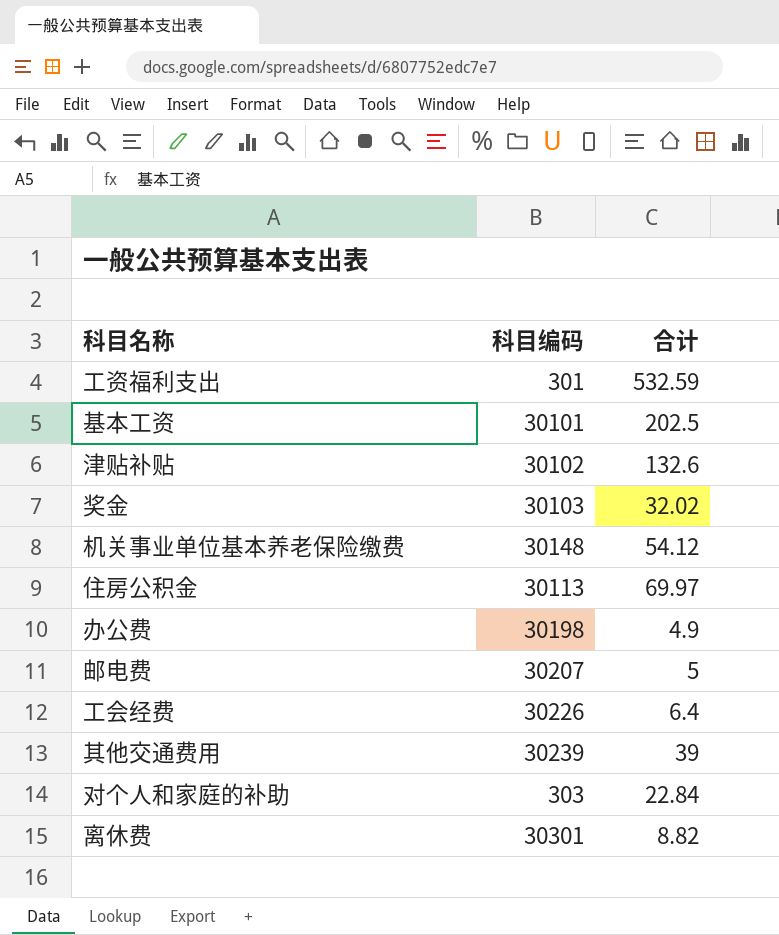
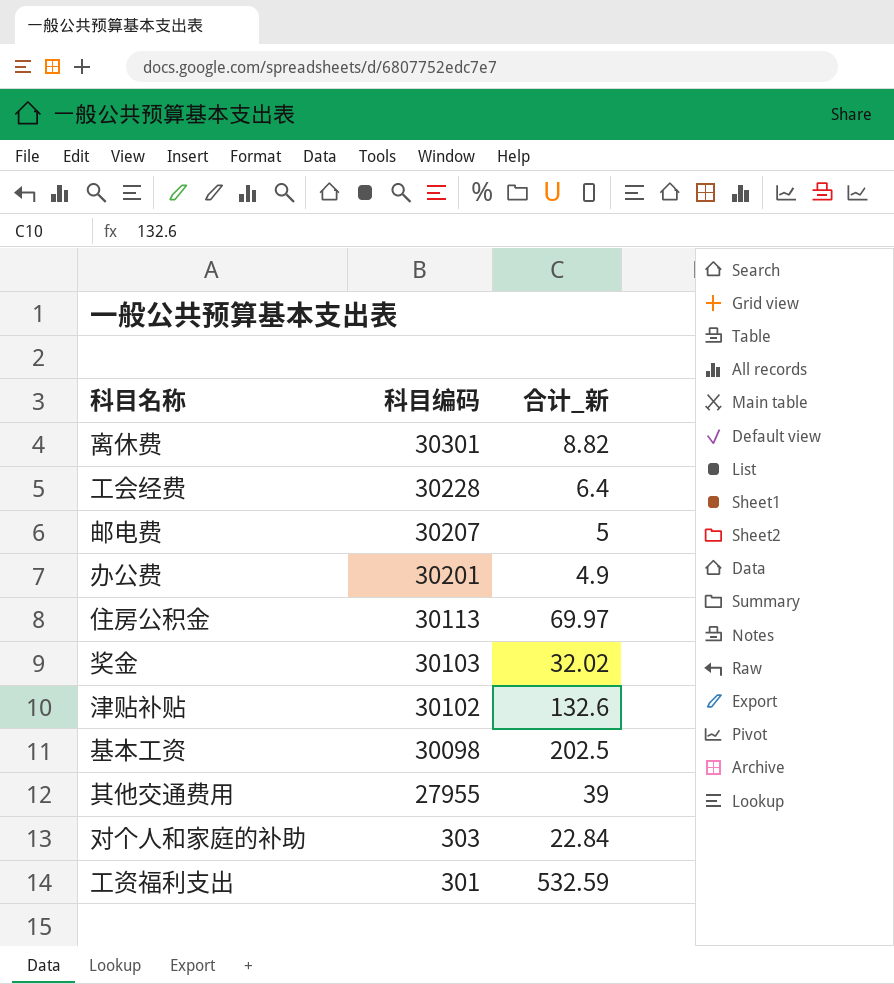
row order: none -> 科目编码 descending
column name: 合计 -> 合计_新
row 机关事业单位基本养老保险缴费: 30148 | 54.12 -> none
工会经费 | 科目编码: 30226 -> 30228
办公费 | 科目编码: 30198 -> 30201
基本工资 | 科目编码: 30101 -> 30098
其他交通费用 | 科目编码: 30239 -> 27955

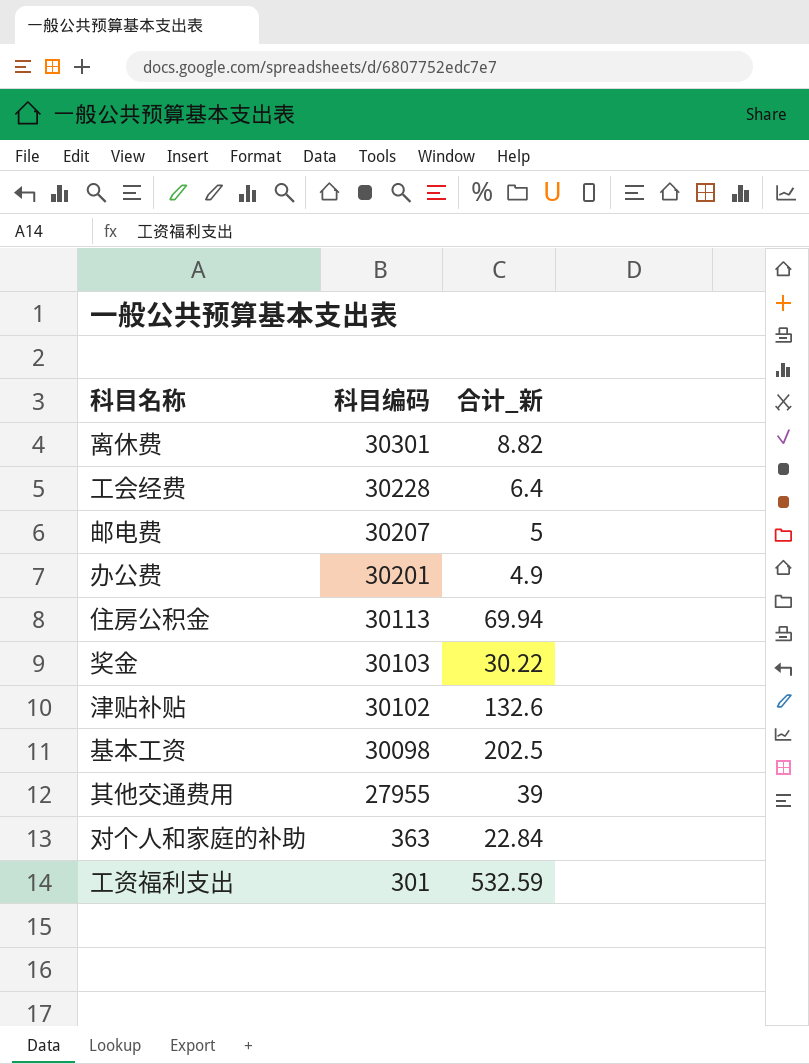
住房公积金 | 合计_新: 69.97 -> 69.94
奖金 | 合计_新: 32.02 -> 30.22
对个人和家庭的补助 | 科目编码: 303 -> 363

